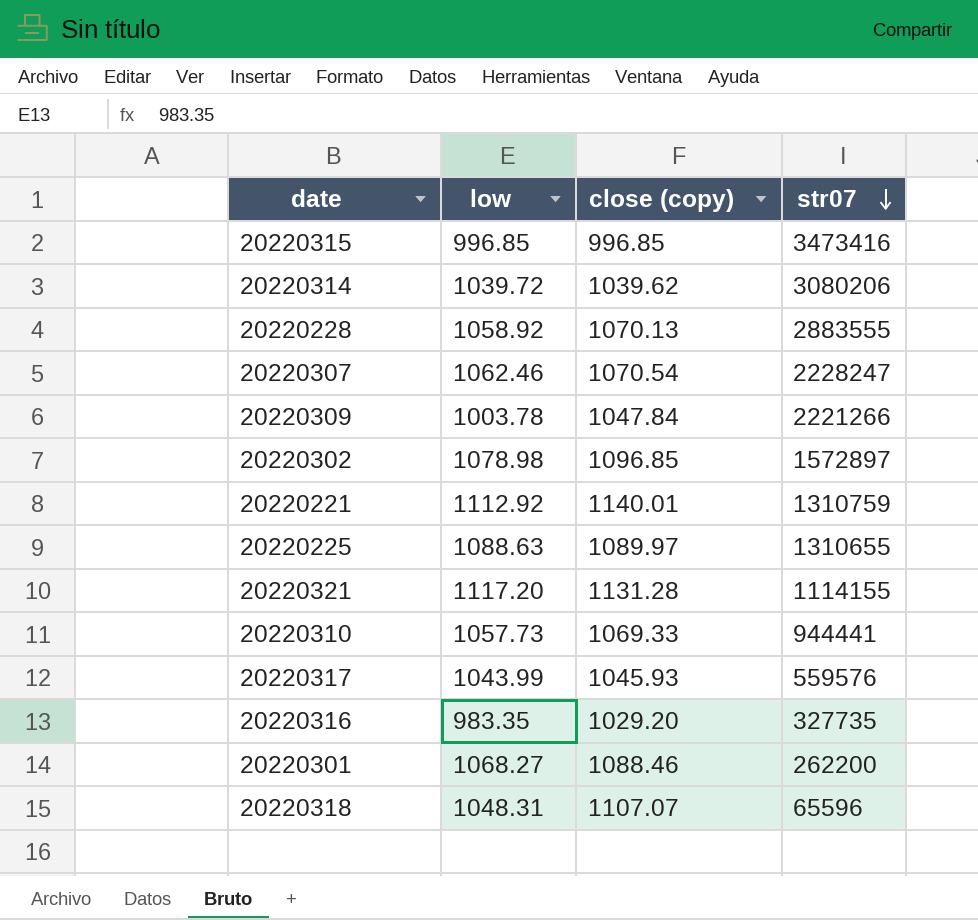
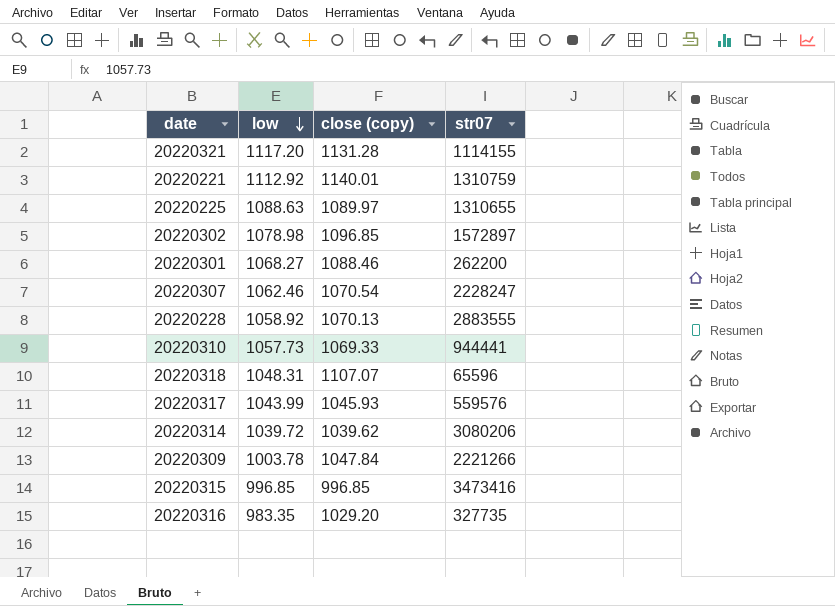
row order: str07 descending -> low descending

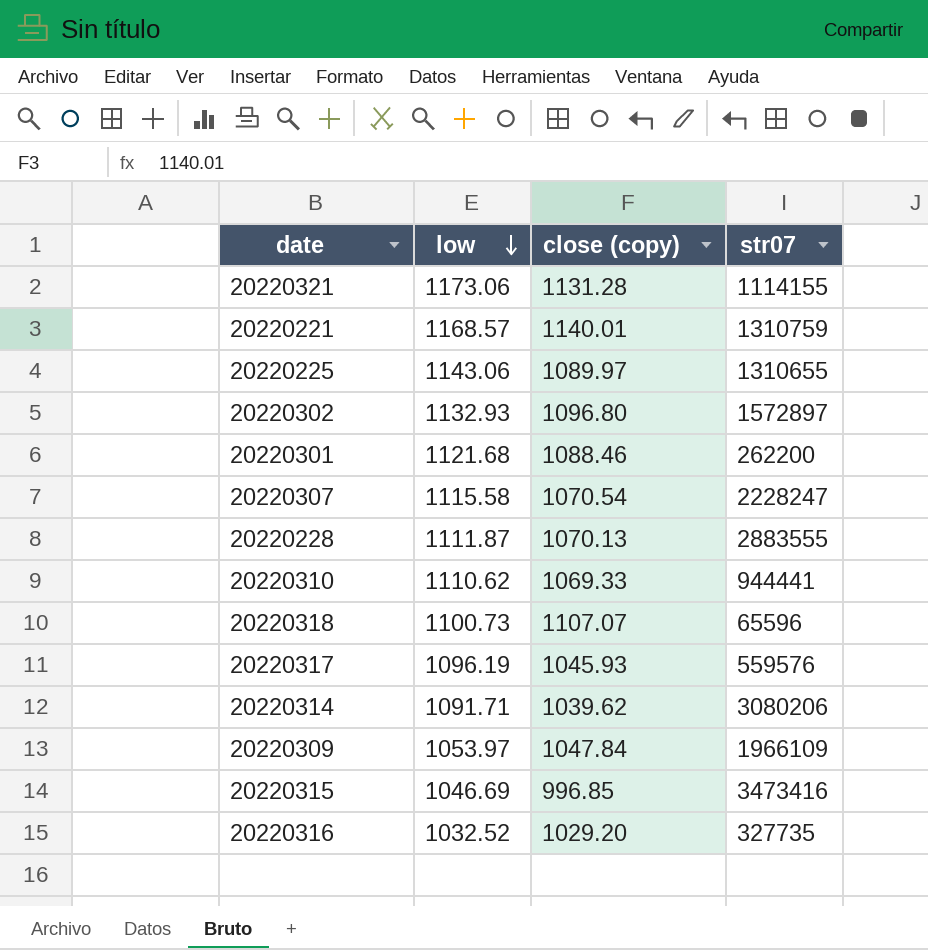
20220321 | low: 1117.20 -> 1173.06
20220221 | low: 1112.92 -> 1168.57
20220225 | low: 1088.63 -> 1143.06
20220302 | low: 1078.98 -> 1132.93
20220302 | close (copy): 1096.85 -> 1096.80
20220301 | low: 1068.27 -> 1121.68
20220307 | low: 1062.46 -> 1115.58
20220228 | low: 1058.92 -> 1111.87
20220310 | low: 1057.73 -> 1110.62
20220318 | low: 1048.31 -> 1100.73
20220317 | low: 1043.99 -> 1096.19
20220314 | low: 1039.72 -> 1091.71
20220309 | low: 1003.78 -> 1053.97
20220309 | str07: 2221266 -> 1966109
20220315 | low: 996.85 -> 1046.69
20220316 | low: 983.35 -> 1032.52

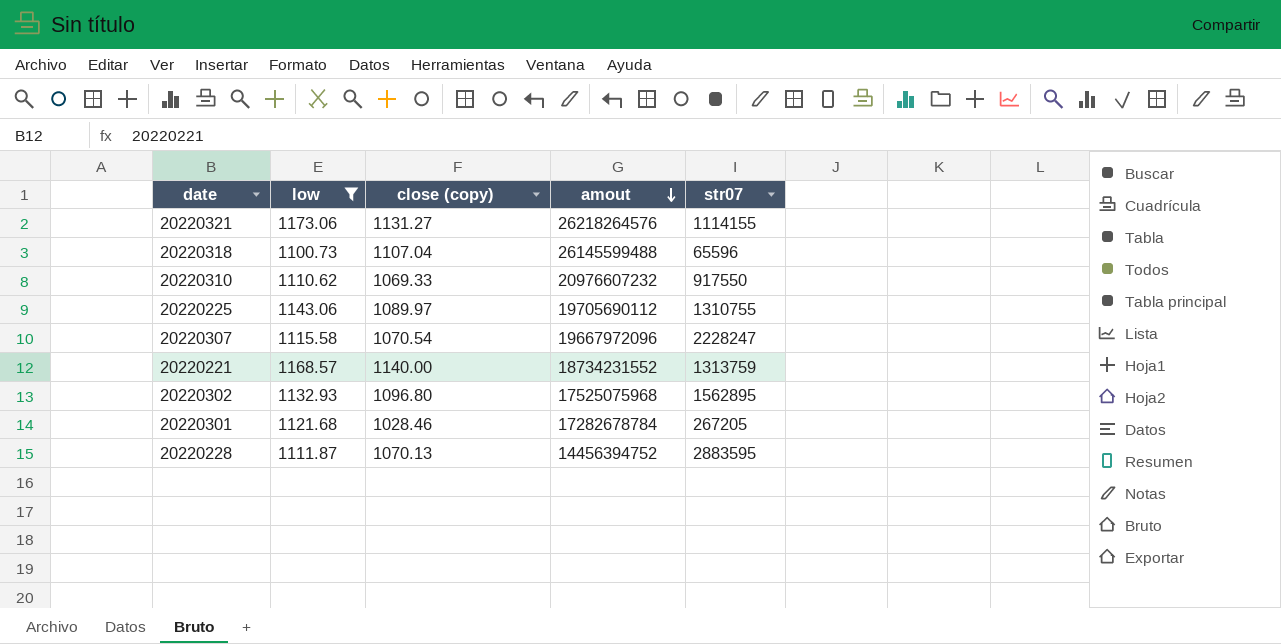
filter: none -> low >= 1100.73
row order: low descending -> amout descending
column amout | position: none -> 4
20220321 | close (copy): 1131.28 -> 1131.27
20220318 | close (copy): 1107.07 -> 1107.04
20220310 | str07: 944441 -> 917550
20220225 | str07: 1310655 -> 1310755
20220221 | close (copy): 1140.01 -> 1140.00
20220221 | str07: 1310759 -> 1313759
20220302 | str07: 1572897 -> 1562895
20220301 | close (copy): 1088.46 -> 1028.46
20220301 | str07: 262200 -> 267205
20220228 | str07: 2883555 -> 2883595

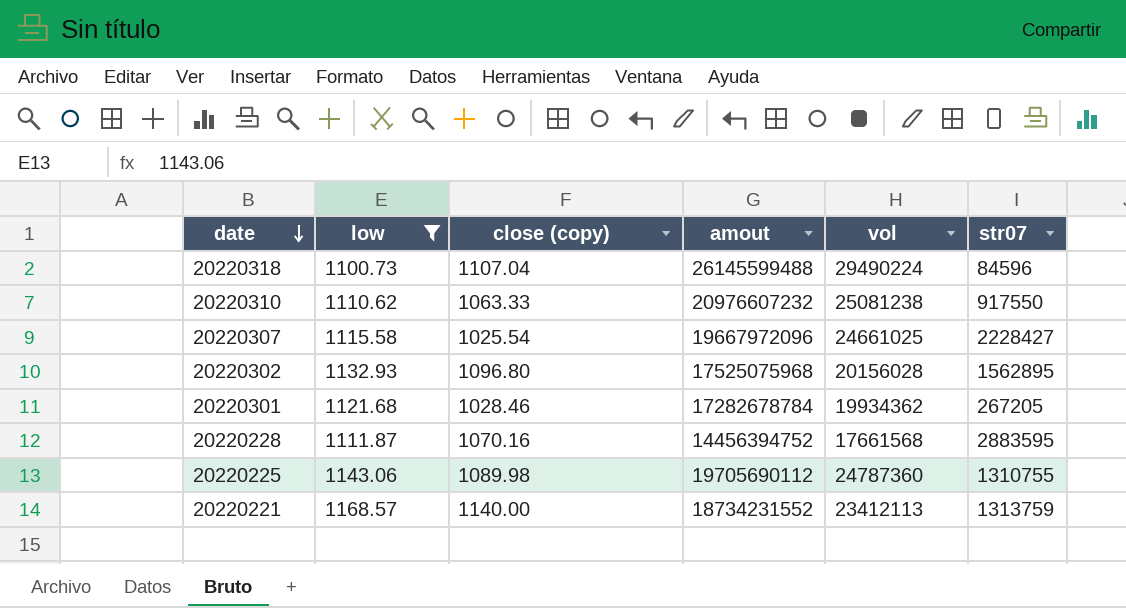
row order: amout descending -> date descending
column vol | position: none -> 5
row 20220321: 1173.06 | 1131.27 | 26218264576 | 1114155 -> none
20220318 | str07: 65596 -> 84596
20220310 | close (copy): 1069.33 -> 1063.33
20220307 | close (copy): 1070.54 -> 1025.54
20220307 | str07: 2228247 -> 2228427
20220228 | close (copy): 1070.13 -> 1070.16
20220225 | close (copy): 1089.97 -> 1089.98

